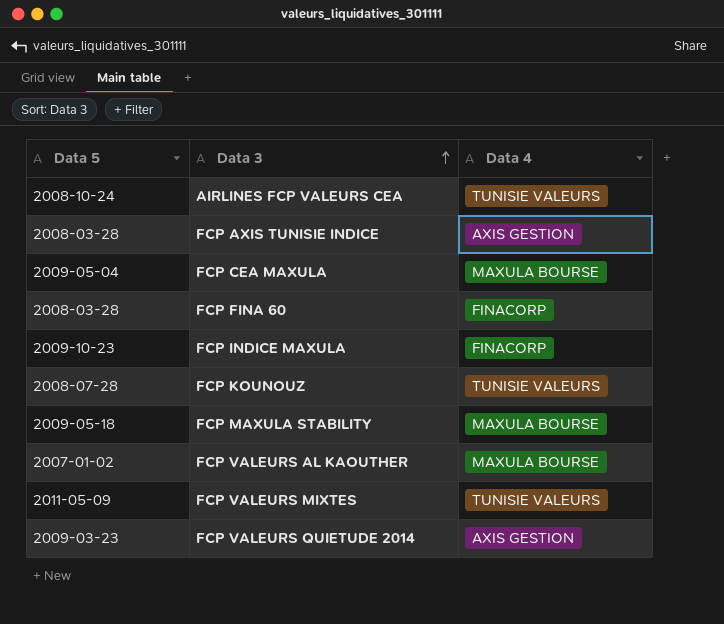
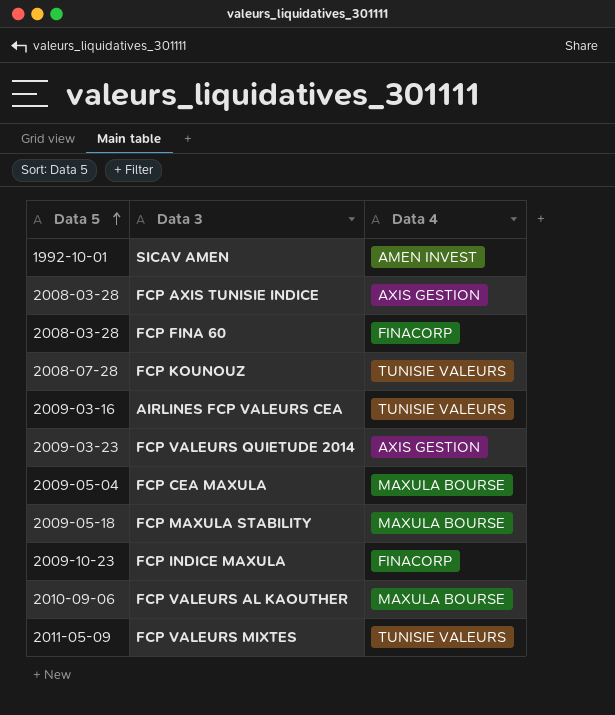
row order: Data 3 ascending -> Data 5 ascending
row SICAV AMEN: none -> 1992-10-01 | AMEN INVEST
AIRLINES FCP VALEURS CEA | Data 5: 2008-10-24 -> 2009-03-16
FCP VALEURS AL KAOUTHER | Data 5: 2007-01-02 -> 2010-09-06

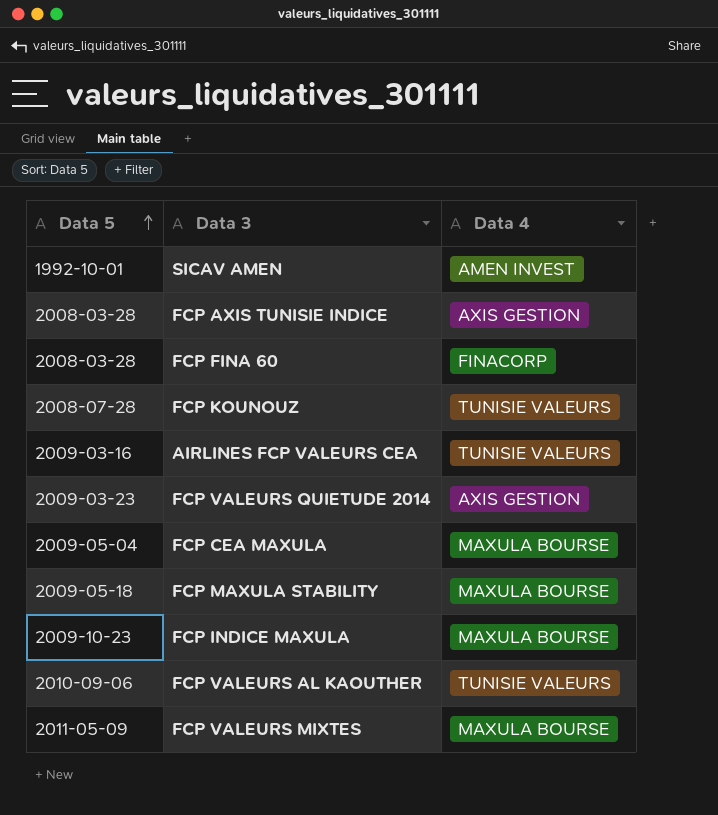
FCP INDICE MAXULA | Data 4: FINACORP -> MAXULA BOURSE
FCP VALEURS AL KAOUTHER | Data 4: MAXULA BOURSE -> TUNISIE VALEURS
FCP VALEURS MIXTES | Data 4: TUNISIE VALEURS -> MAXULA BOURSE

